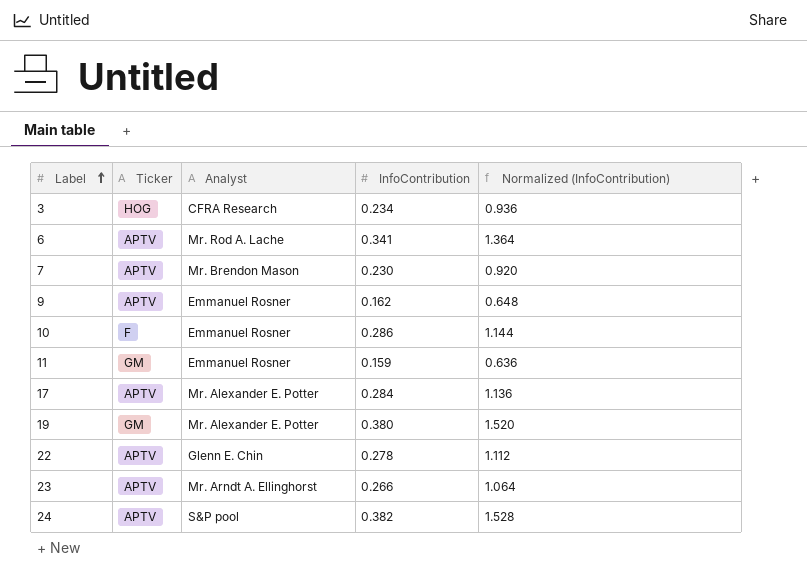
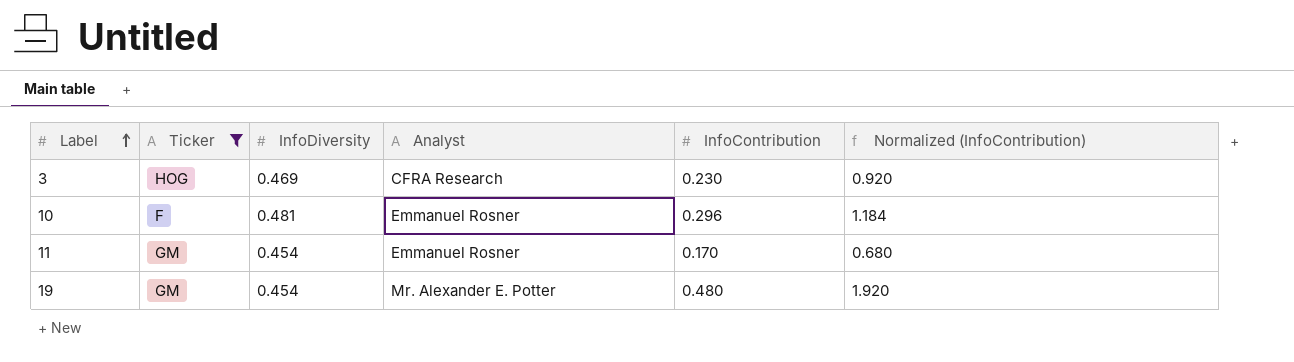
filter: none -> Ticker != APTV
column InfoDiversity | position: none -> 3
3 | InfoContribution: 0.234 -> 0.230
3 | Normalized (InfoContribution): 0.936 -> 0.920
10 | InfoContribution: 0.286 -> 0.296
10 | Normalized (InfoContribution): 1.144 -> 1.184
11 | InfoContribution: 0.159 -> 0.170
11 | Normalized (InfoContribution): 0.636 -> 0.680
19 | InfoContribution: 0.380 -> 0.480
19 | Normalized (InfoContribution): 1.520 -> 1.920

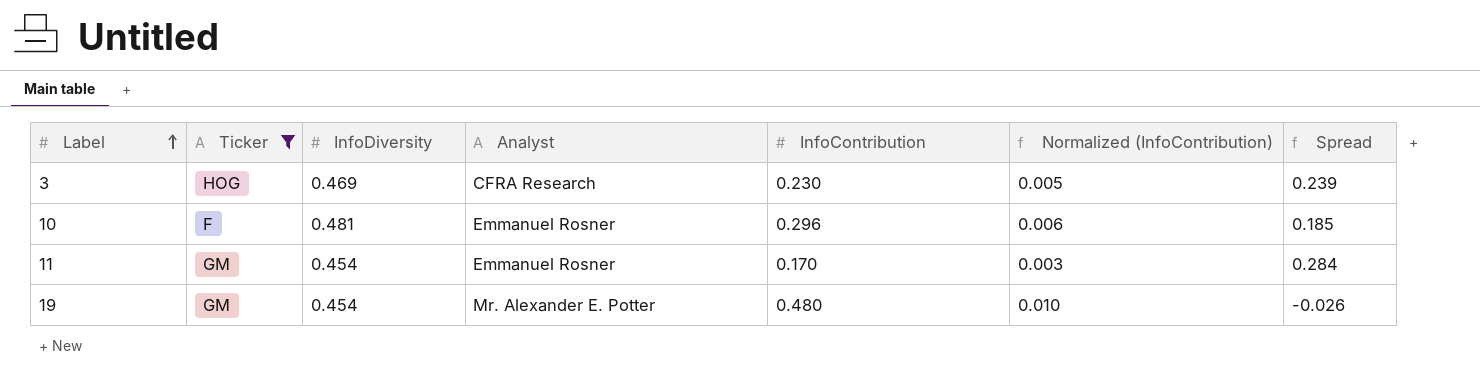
column Normalized (InfoContribution) | formula: [InfoContribution] * 4 -> [InfoContribution] * 0.02
column Spread | formula: none -> [InfoDiversity] - [InfoContribution]

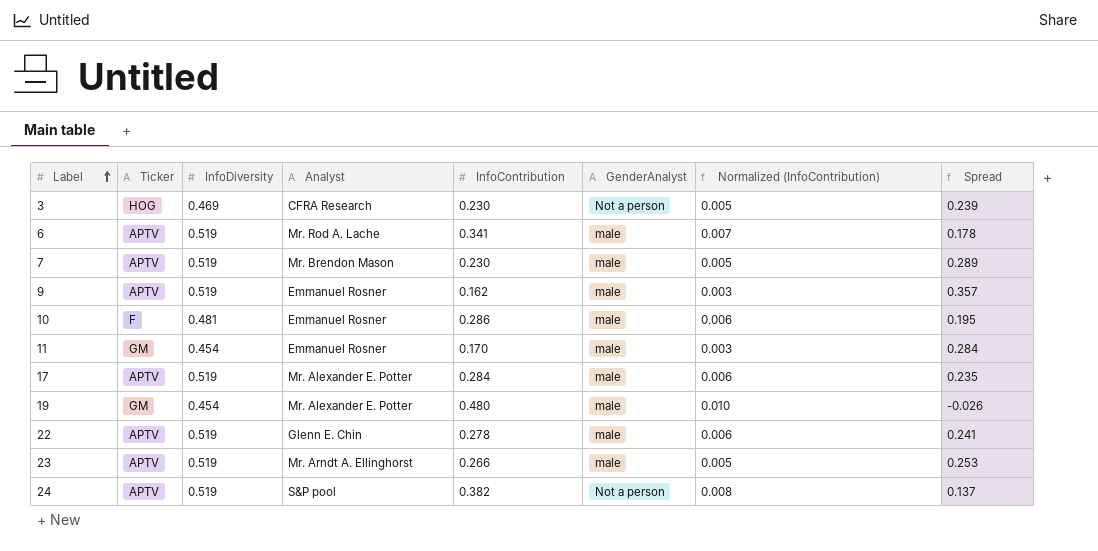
filter: Ticker != APTV -> none
column GenderAnalyst | position: none -> 6
10 | InfoContribution: 0.296 -> 0.286
10 | Spread: 0.185 -> 0.195

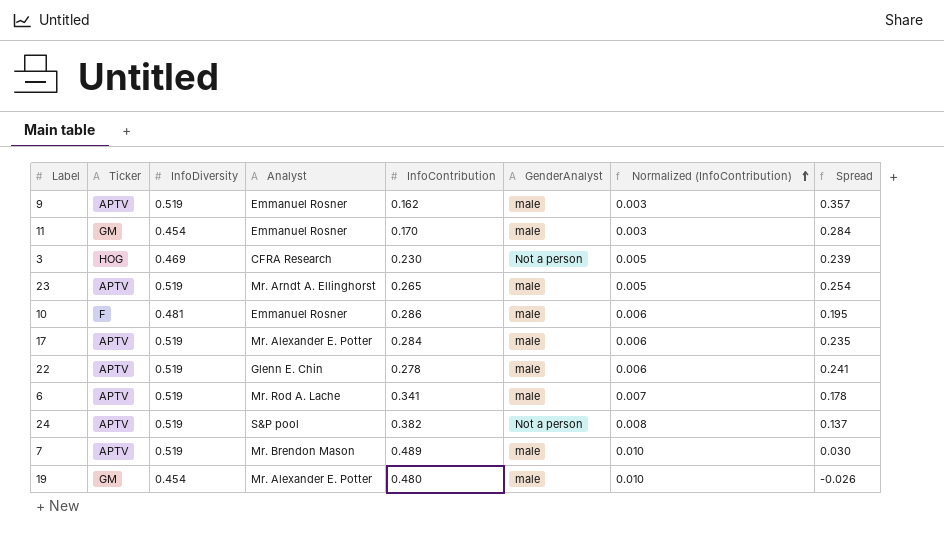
row order: Label ascending -> Normalized (InfoContribution) ascending
23 | InfoContribution: 0.266 -> 0.265
23 | Spread: 0.253 -> 0.254
7 | InfoContribution: 0.230 -> 0.489
7 | Normalized (InfoContribution): 0.005 -> 0.010
7 | Spread: 0.289 -> 0.030

